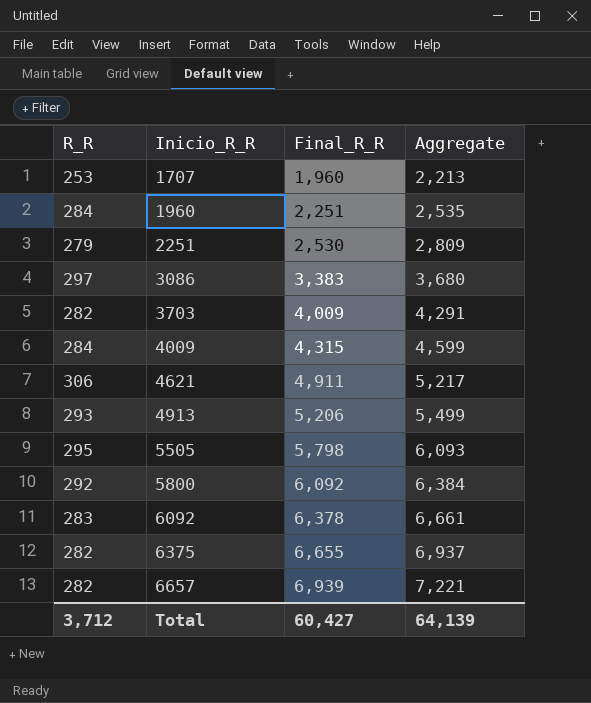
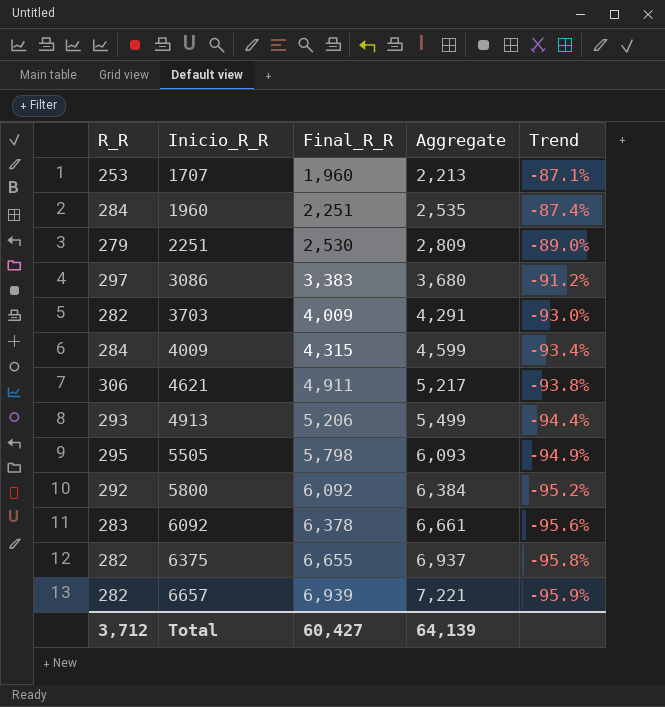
column Trend | formula: none -> ([R_R] - [Final_R_R]) / [Final_R_R]

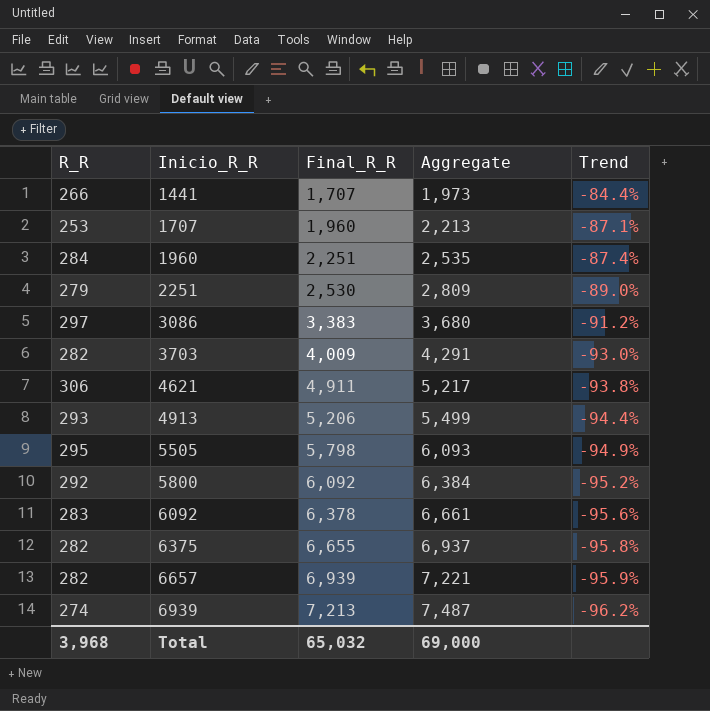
row 4009: 284 | 4,315 | 4,599 | -93.4% -> none
row 1441: none -> 266 | 1,707 | 1,973 | -84.4%
row 6939: none -> 274 | 7,213 | 7,487 | -96.2%
Total | R_R: 3,712 -> 3,968
Total | Final_R_R: 60,427 -> 65,032
Total | Aggregate: 64,139 -> 69,000

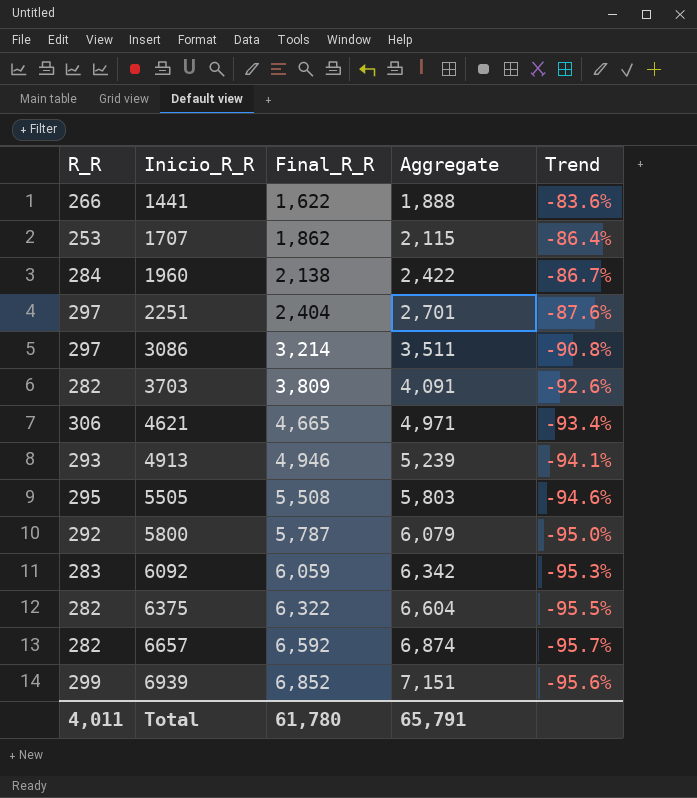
1441 | Final_R_R: 1,707 -> 1,622
1441 | Aggregate: 1,973 -> 1,888
1441 | Trend: -84.4% -> -83.6%
1707 | Final_R_R: 1,960 -> 1,862
1707 | Aggregate: 2,213 -> 2,115
1707 | Trend: -87.1% -> -86.4%
1960 | Final_R_R: 2,251 -> 2,138
1960 | Aggregate: 2,535 -> 2,422
1960 | Trend: -87.4% -> -86.7%
2251 | R_R: 279 -> 297
2251 | Final_R_R: 2,530 -> 2,404
2251 | Aggregate: 2,809 -> 2,701
2251 | Trend: -89.0% -> -87.6%
3086 | Final_R_R: 3,383 -> 3,214
3086 | Aggregate: 3,680 -> 3,511
3086 | Trend: -91.2% -> -90.8%
3703 | Final_R_R: 4,009 -> 3,809
3703 | Aggregate: 4,291 -> 4,091
3703 | Trend: -93.0% -> -92.6%
4621 | Final_R_R: 4,911 -> 4,665
4621 | Aggregate: 5,217 -> 4,971
4621 | Trend: -93.8% -> -93.4%
4913 | Final_R_R: 5,206 -> 4,946
4913 | Aggregate: 5,499 -> 5,239
4913 | Trend: -94.4% -> -94.1%
5505 | Final_R_R: 5,798 -> 5,508
5505 | Aggregate: 6,093 -> 5,803
5505 | Trend: -94.9% -> -94.6%
5800 | Final_R_R: 6,092 -> 5,787
5800 | Aggregate: 6,384 -> 6,079
5800 | Trend: -95.2% -> -95.0%
6092 | Final_R_R: 6,378 -> 6,059
6092 | Aggregate: 6,661 -> 6,342
6092 | Trend: -95.6% -> -95.3%
6375 | Final_R_R: 6,655 -> 6,322
6375 | Aggregate: 6,937 -> 6,604
6375 | Trend: -95.8% -> -95.5%
6657 | Final_R_R: 6,939 -> 6,592
6657 | Aggregate: 7,221 -> 6,874
6657 | Trend: -95.9% -> -95.7%
6939 | R_R: 274 -> 299
6939 | Final_R_R: 7,213 -> 6,852
6939 | Aggregate: 7,487 -> 7,151
6939 | Trend: -96.2% -> -95.6%
Total | R_R: 3,968 -> 4,011
Total | Final_R_R: 65,032 -> 61,780
Total | Aggregate: 69,000 -> 65,791

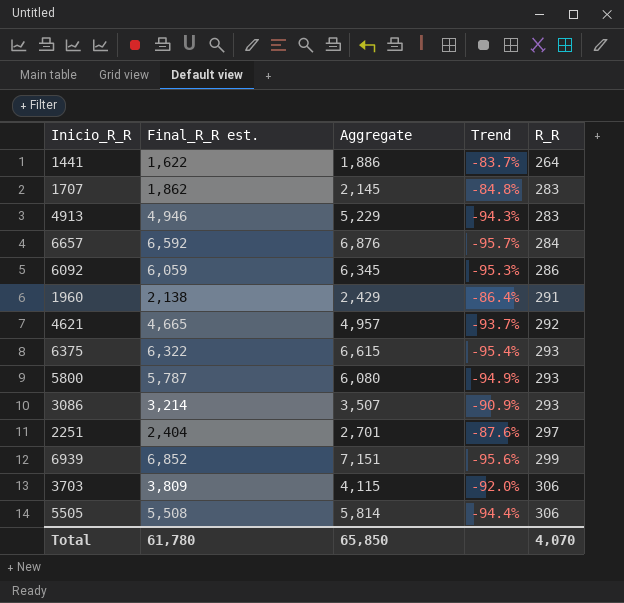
row order: Inicio_R_R ascending -> R_R ascending
column name: Final_R_R -> Final_R_R est.
column R_R | position: 1 -> 5
1441 | Aggregate: 1,888 -> 1,886
1441 | Trend: -83.6% -> -83.7%
1441 | R_R: 266 -> 264
1707 | Aggregate: 2,115 -> 2,145
1707 | Trend: -86.4% -> -84.8%
1707 | R_R: 253 -> 283
4913 | Aggregate: 5,239 -> 5,229
4913 | Trend: -94.1% -> -94.3%
4913 | R_R: 293 -> 283
6657 | Aggregate: 6,874 -> 6,876
6657 | R_R: 282 -> 284
6092 | Aggregate: 6,342 -> 6,345
6092 | R_R: 283 -> 286
1960 | Aggregate: 2,422 -> 2,429
1960 | Trend: -86.7% -> -86.4%
1960 | R_R: 284 -> 291
4621 | Aggregate: 4,971 -> 4,957
4621 | Trend: -93.4% -> -93.7%
4621 | R_R: 306 -> 292
6375 | Aggregate: 6,604 -> 6,615
6375 | Trend: -95.5% -> -95.4%
6375 | R_R: 282 -> 293
5800 | Aggregate: 6,079 -> 6,080
5800 | Trend: -95.0% -> -94.9%
5800 | R_R: 292 -> 293
3086 | Aggregate: 3,511 -> 3,507
3086 | Trend: -90.8% -> -90.9%
3086 | R_R: 297 -> 293
3703 | Aggregate: 4,091 -> 4,115
3703 | Trend: -92.6% -> -92.0%
3703 | R_R: 282 -> 306
5505 | Aggregate: 5,803 -> 5,814
5505 | Trend: -94.6% -> -94.4%
5505 | R_R: 295 -> 306
Total | Aggregate: 65,791 -> 65,850
Total | R_R: 4,011 -> 4,070

